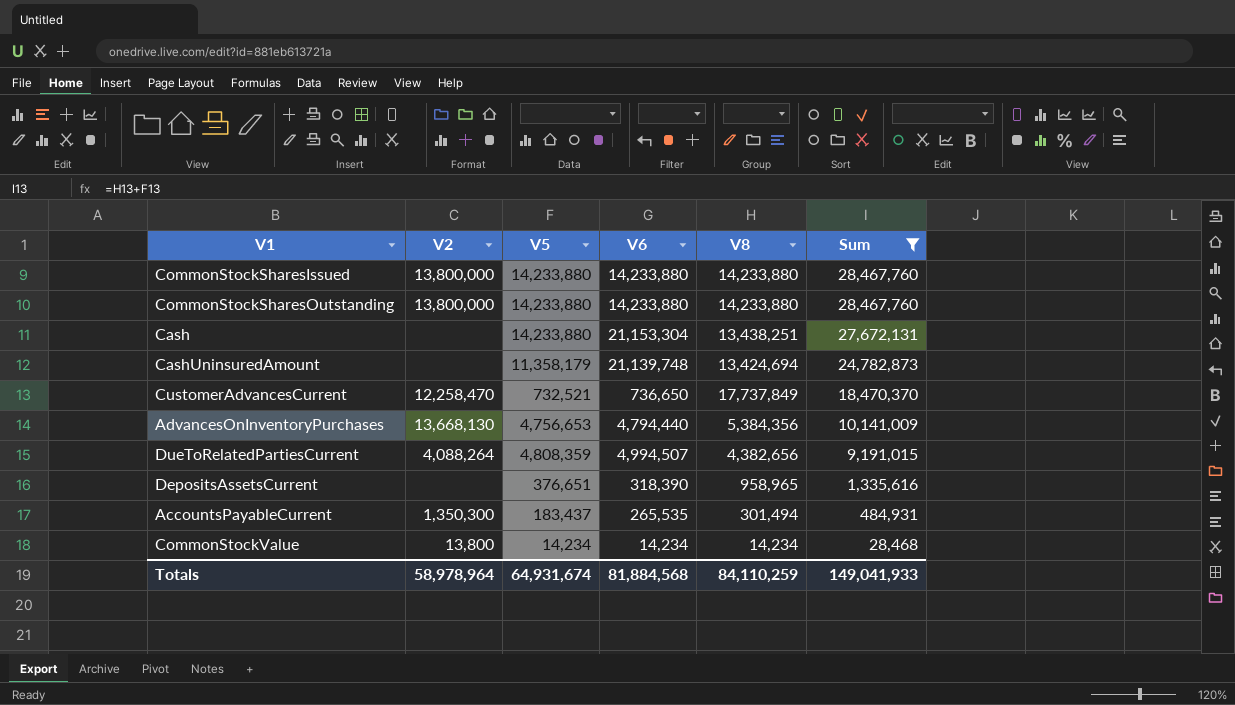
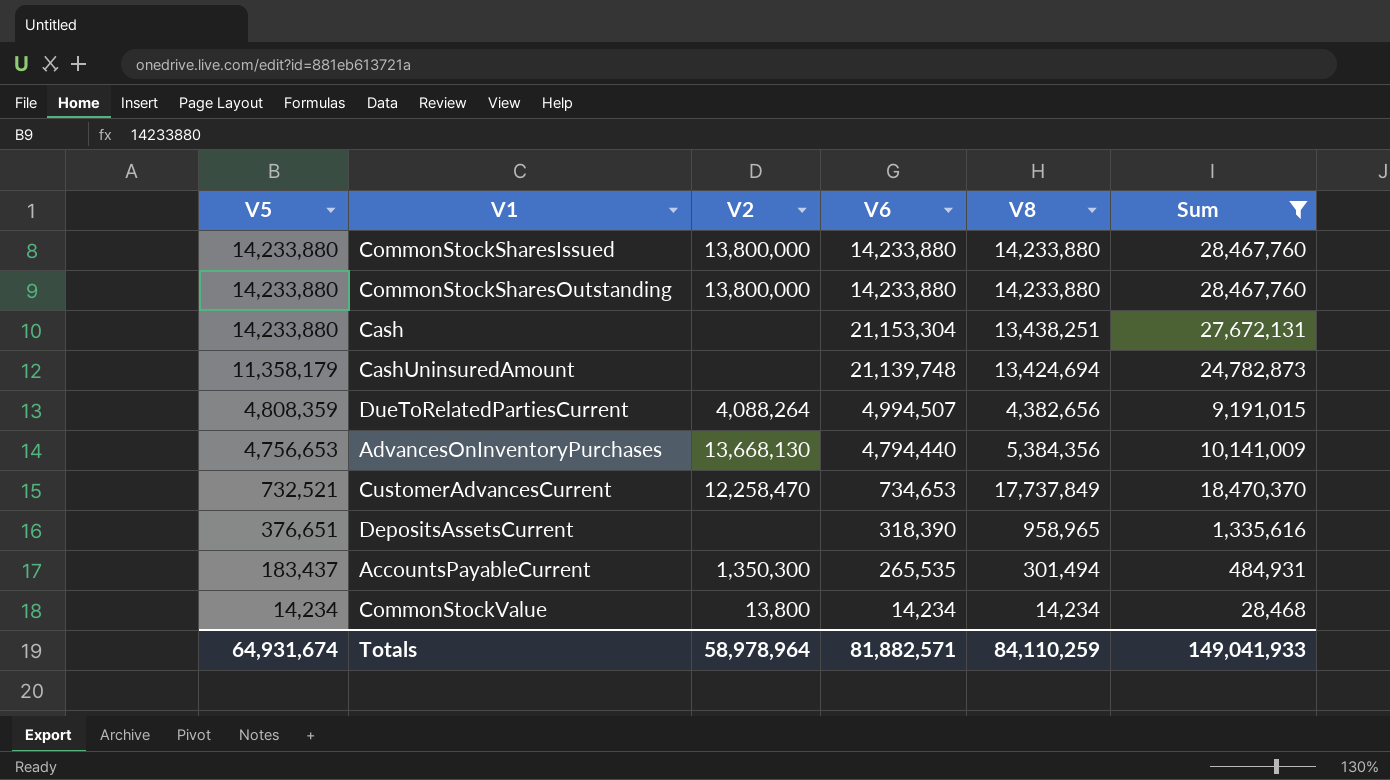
row order: Sum descending -> V5 descending
column V5 | position: 3 -> 1
CustomerAdvancesCurrent | V6: 736,650 -> 734,653
Totals | V6: 81,884,568 -> 81,882,571

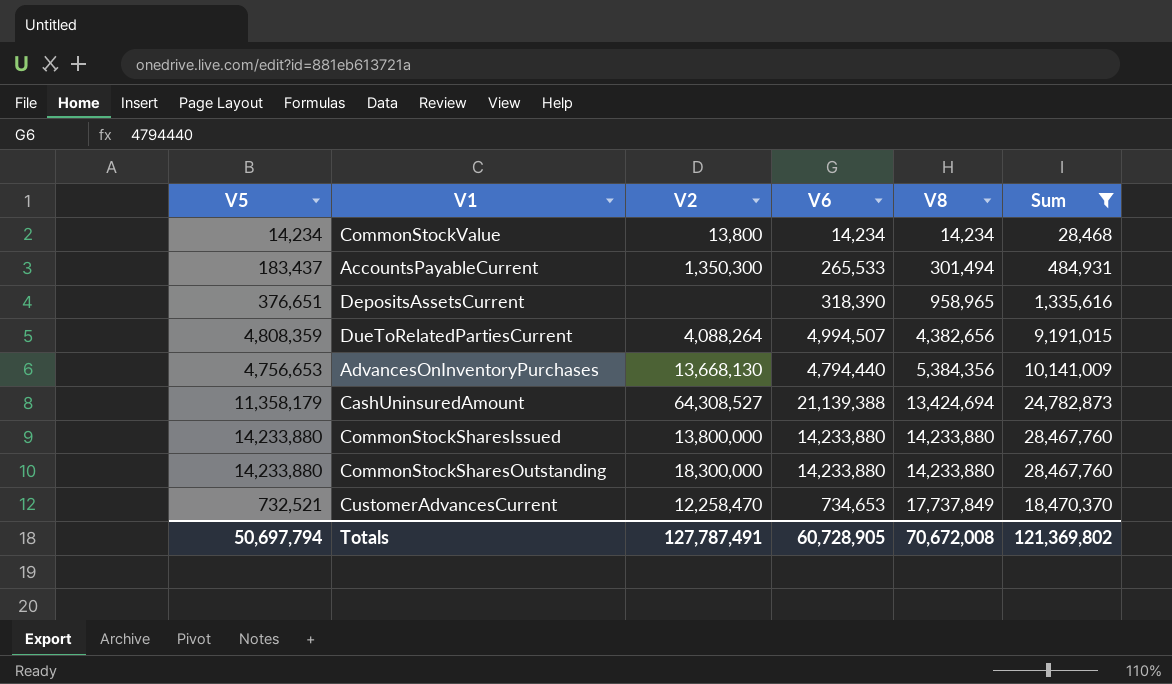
row order: V5 descending -> V8 ascending
row Cash: 14,233,880 | none | 21,153,304 | 13,438,251 | 27,672,131 -> none
AccountsPayableCurrent | V6: 265,535 -> 265,533
CashUninsuredAmount | V2: none -> 64,308,527
CashUninsuredAmount | V6: 21,139,748 -> 21,139,388
CommonStockSharesOutstanding | V2: 13,800,000 -> 18,300,000
Totals | V5: 64,931,674 -> 50,697,794
Totals | V2: 58,978,964 -> 127,787,491
Totals | V6: 81,882,571 -> 60,728,905
Totals | V8: 84,110,259 -> 70,672,008
Totals | Sum: 149,041,933 -> 121,369,802

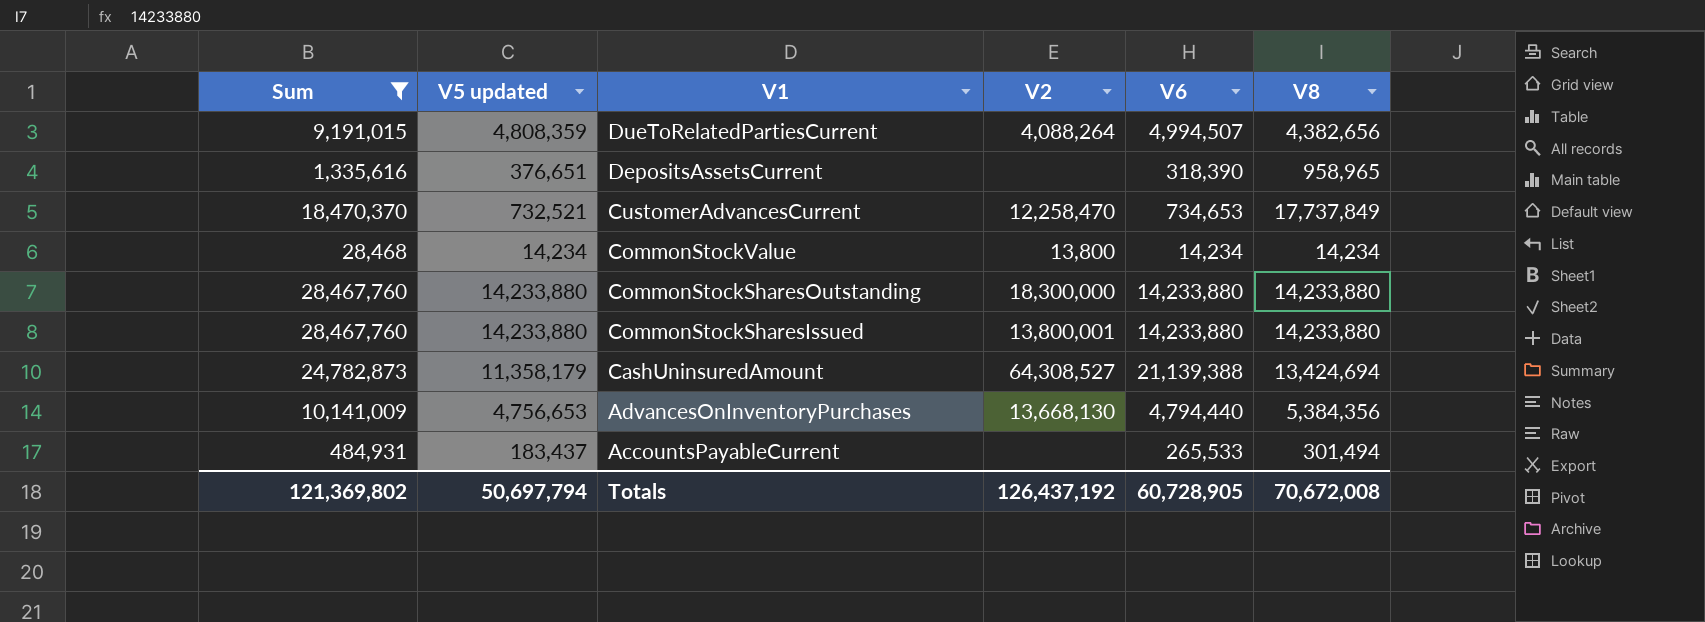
row order: V8 ascending -> V1 descending
column Sum | position: 6 -> 1
column name: V5 -> V5 updated
CommonStockSharesIssued | V2: 13,800,000 -> 13,800,001
AccountsPayableCurrent | V2: 1,350,300 -> none
Totals | V2: 127,787,491 -> 126,437,192

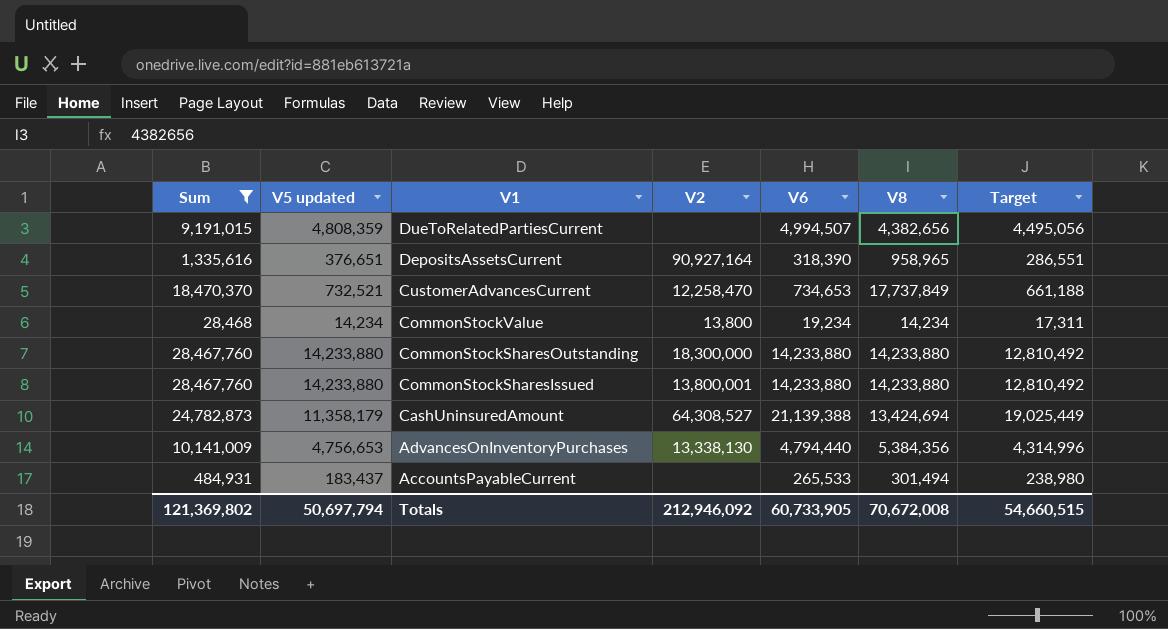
column Target | formula: none -> [V6] * 0.9
DueToRelatedPartiesCurrent | V2: 4,088,264 -> none
DepositsAssetsCurrent | V2: none -> 90,927,164
CommonStockValue | V6: 14,234 -> 19,234
AdvancesOnInventoryPurchases | V2: 13,668,130 -> 13,338,130
Totals | V2: 126,437,192 -> 212,946,092
Totals | V6: 60,728,905 -> 60,733,905

